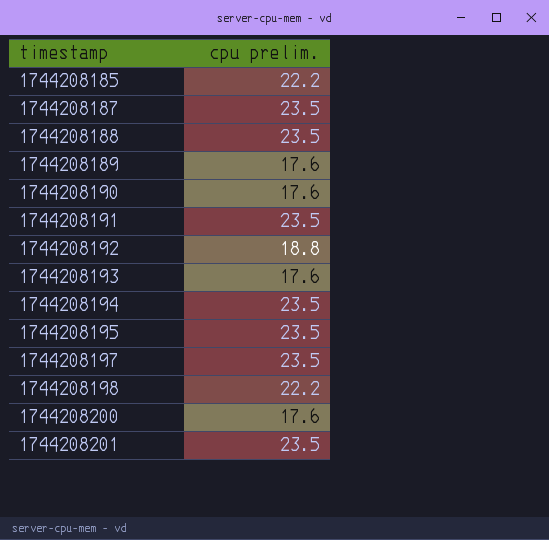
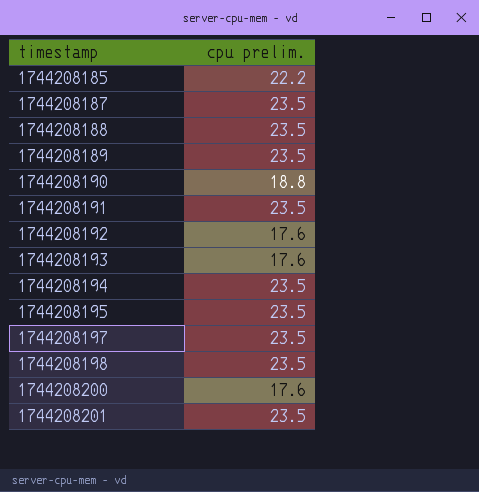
1744208189 | cpu prelim.: 17.6 -> 23.5
1744208190 | cpu prelim.: 17.6 -> 18.8
1744208192 | cpu prelim.: 18.8 -> 17.6
1744208198 | cpu prelim.: 22.2 -> 23.5

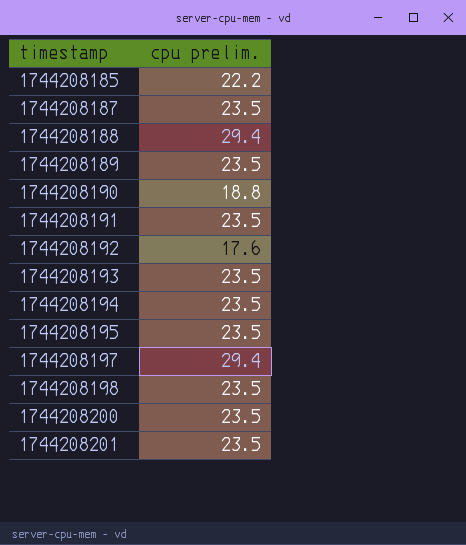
1744208188 | cpu prelim.: 23.5 -> 29.4
1744208193 | cpu prelim.: 17.6 -> 23.5
1744208197 | cpu prelim.: 23.5 -> 29.4
1744208200 | cpu prelim.: 17.6 -> 23.5

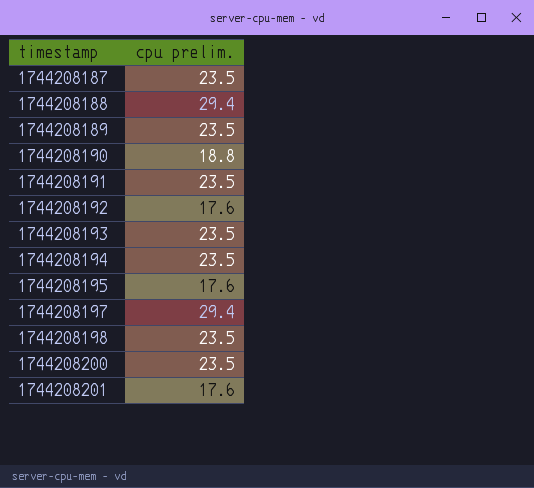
row 1744208185: 22.2 -> none
1744208195 | cpu prelim.: 23.5 -> 17.6
1744208201 | cpu prelim.: 23.5 -> 17.6

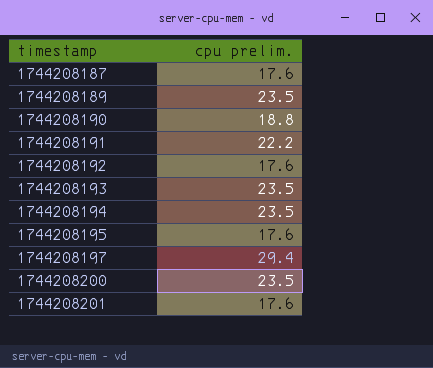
row 1744208188: 29.4 -> none
row 1744208198: 23.5 -> none
1744208187 | cpu prelim.: 23.5 -> 17.6
1744208191 | cpu prelim.: 23.5 -> 22.2

